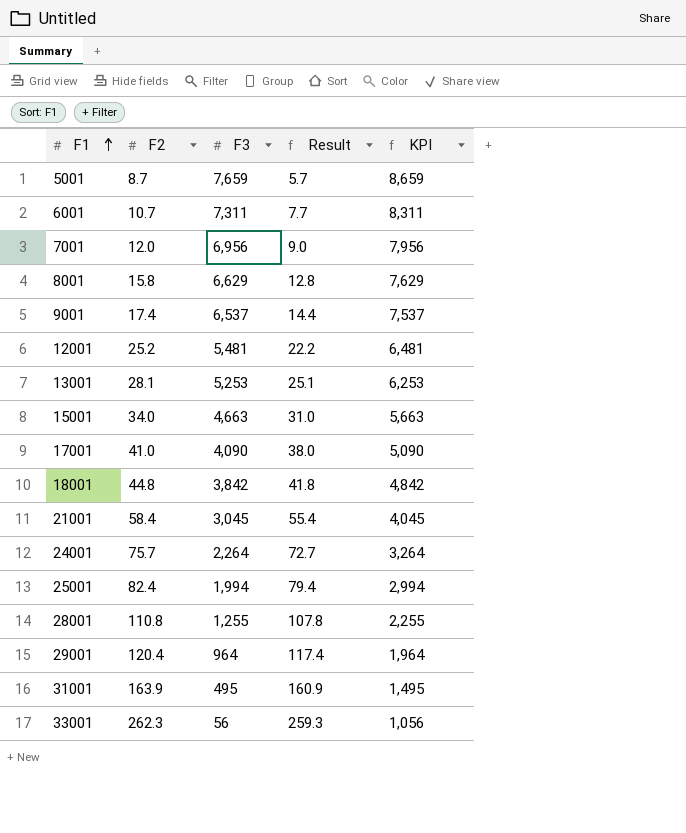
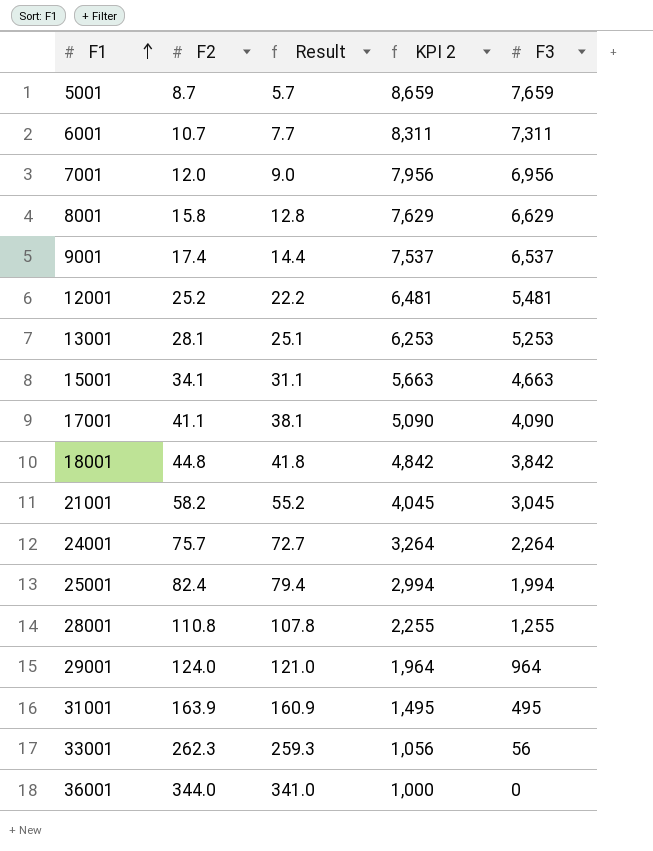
column name: KPI -> KPI 2
column F3 | position: 3 -> 5
15001 | F2: 34.0 -> 34.1
15001 | Result: 31.0 -> 31.1
17001 | F2: 41.0 -> 41.1
17001 | Result: 38.0 -> 38.1
21001 | F2: 58.4 -> 58.2
21001 | Result: 55.4 -> 55.2
29001 | F2: 120.4 -> 124.0
29001 | Result: 117.4 -> 121.0
row 36001: none -> 344.0 | 341.0 | 1,000 | 0

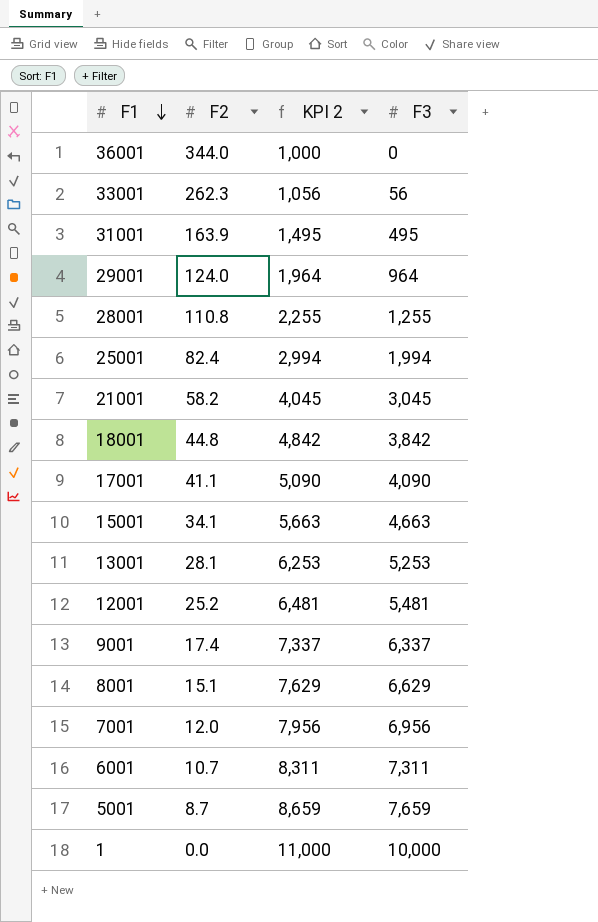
row order: F1 ascending -> F1 descending
column Result | formula: [F2] - 3 -> none
row 24001: 75.7 | 72.7 | 3,264 | 2,264 -> none
9001 | KPI 2: 7,537 -> 7,337
9001 | F3: 6,537 -> 6,337
8001 | F2: 15.8 -> 15.1
row 1: none -> 0.0 | 11,000 | 10,000

